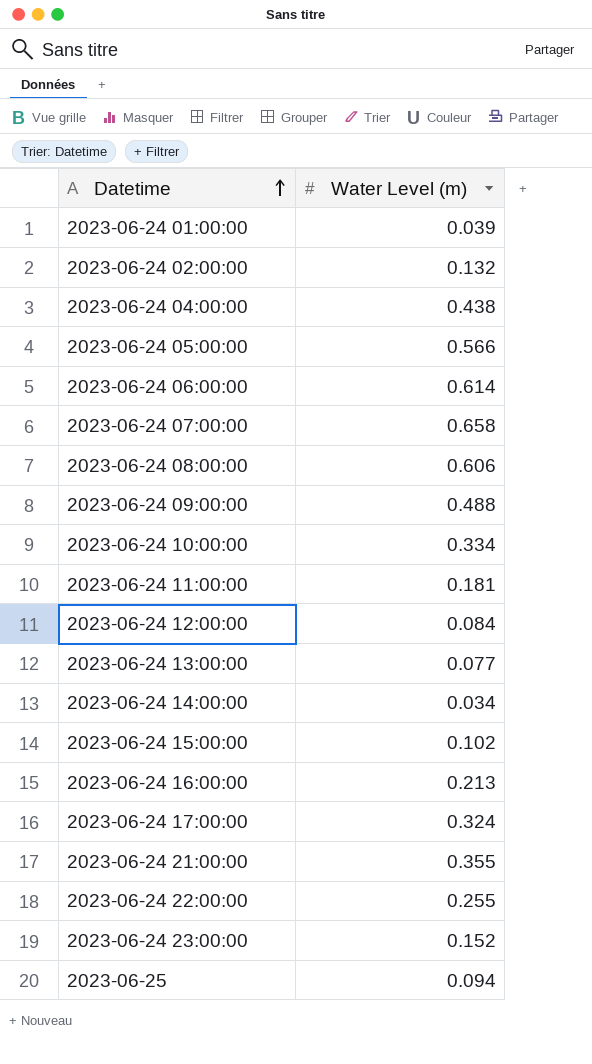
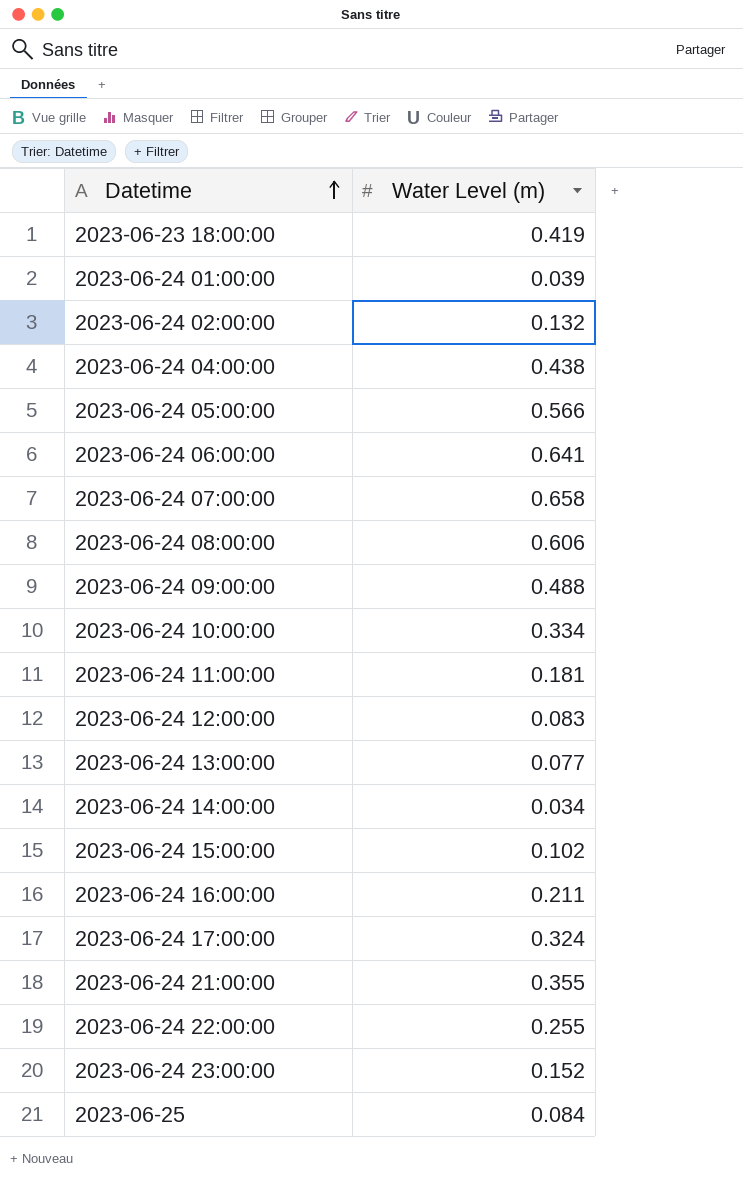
row 2023-06-23 18:00:00: none -> 0.419
2023-06-24 06:00:00 | Water Level (m): 0.614 -> 0.641
2023-06-24 12:00:00 | Water Level (m): 0.084 -> 0.083
2023-06-24 16:00:00 | Water Level (m): 0.213 -> 0.211
2023-06-25 | Water Level (m): 0.094 -> 0.084

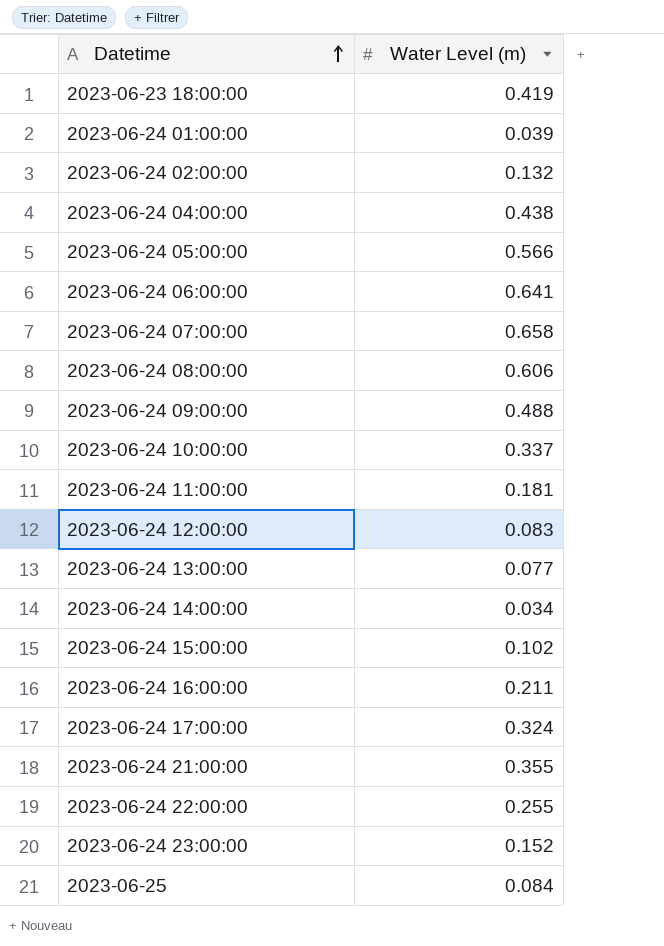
2023-06-24 10:00:00 | Water Level (m): 0.334 -> 0.337

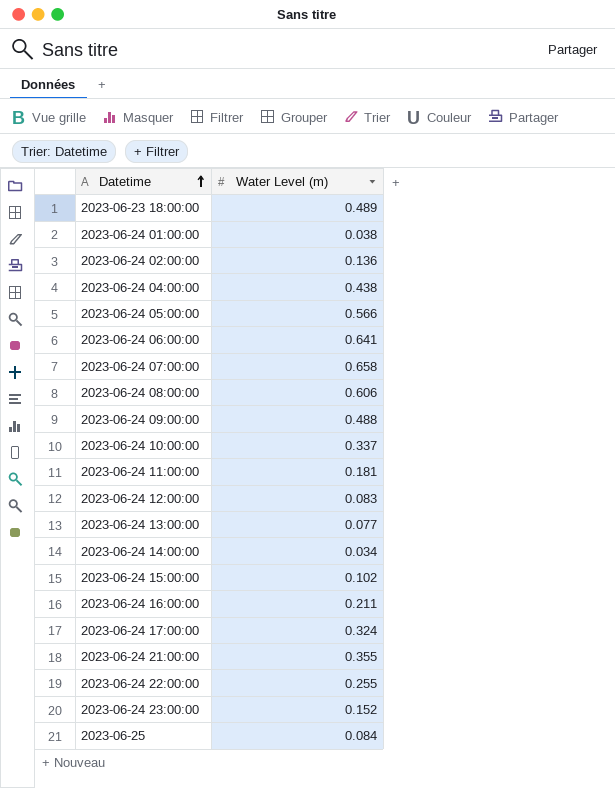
2023-06-23 18:00:00 | Water Level (m): 0.419 -> 0.489
2023-06-24 01:00:00 | Water Level (m): 0.039 -> 0.038
2023-06-24 02:00:00 | Water Level (m): 0.132 -> 0.136

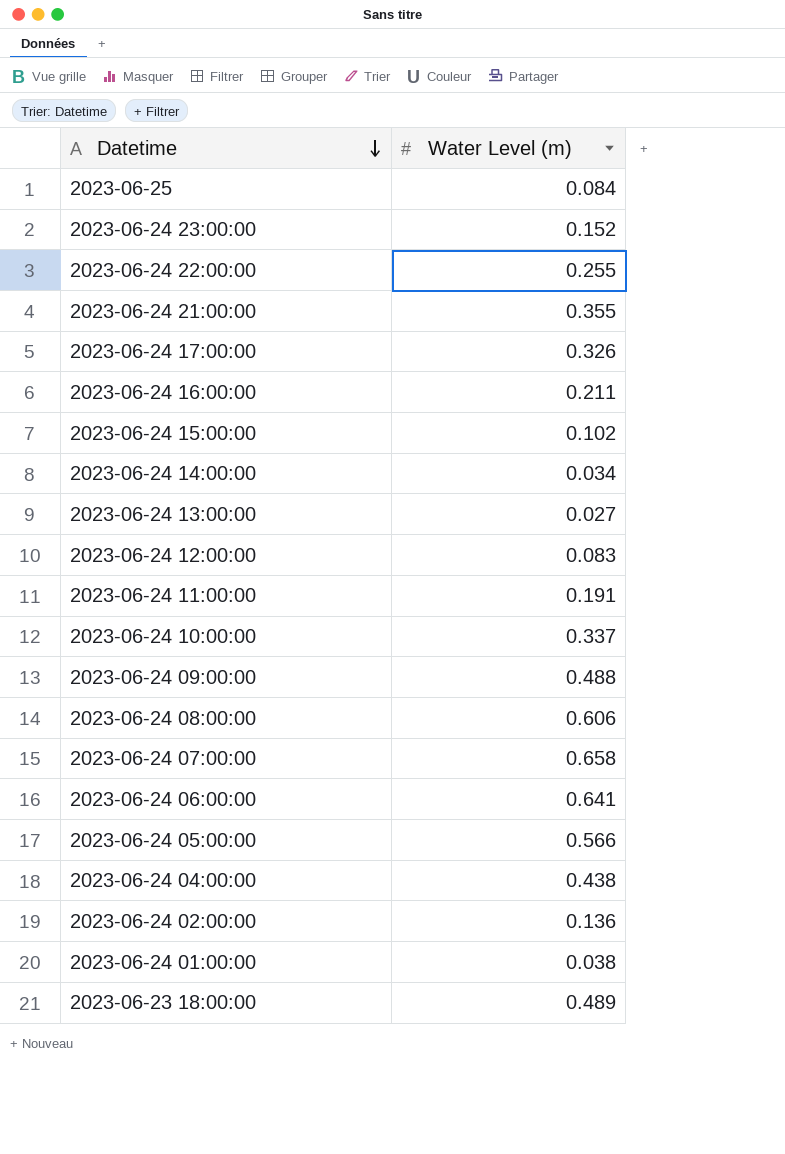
row order: Datetime ascending -> Datetime descending
2023-06-24 17:00:00 | Water Level (m): 0.324 -> 0.326
2023-06-24 13:00:00 | Water Level (m): 0.077 -> 0.027
2023-06-24 11:00:00 | Water Level (m): 0.181 -> 0.191

